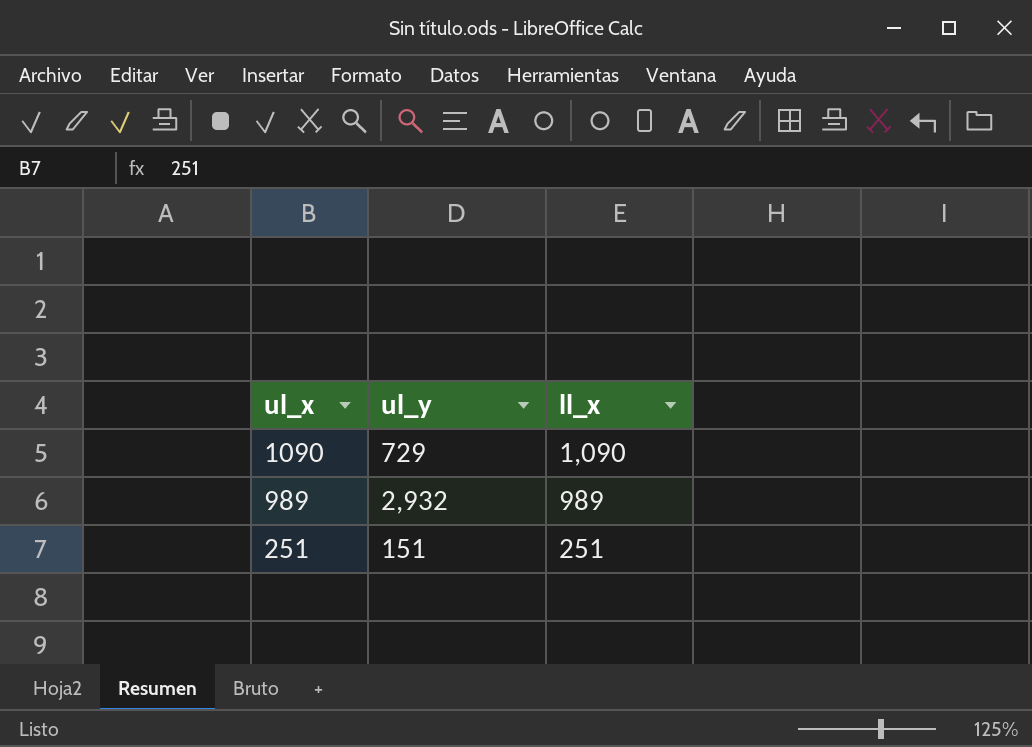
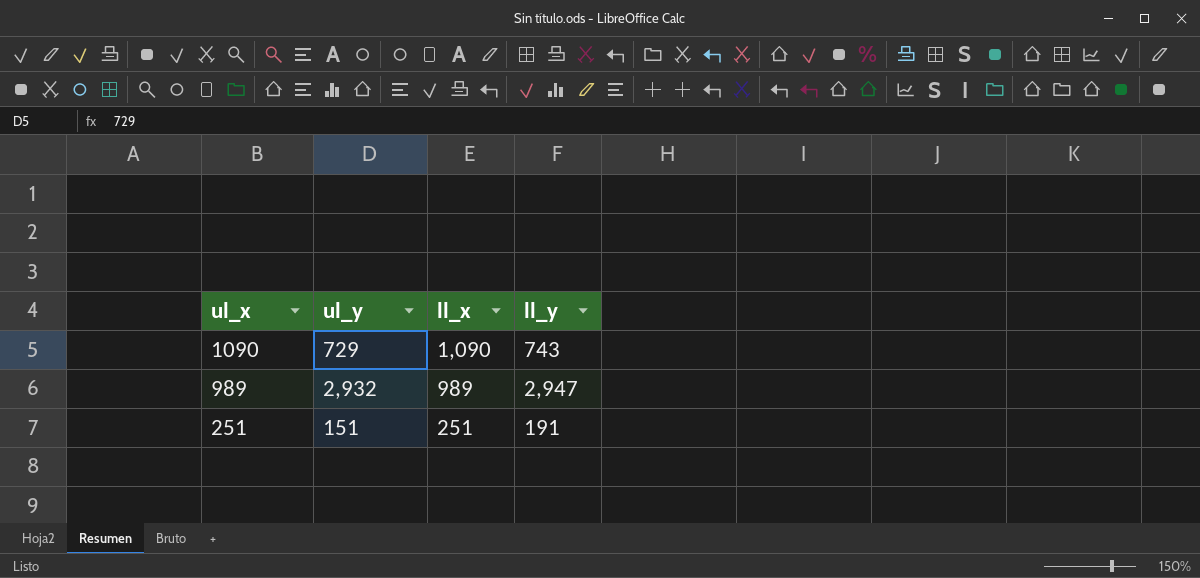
column ll_y | position: none -> 4

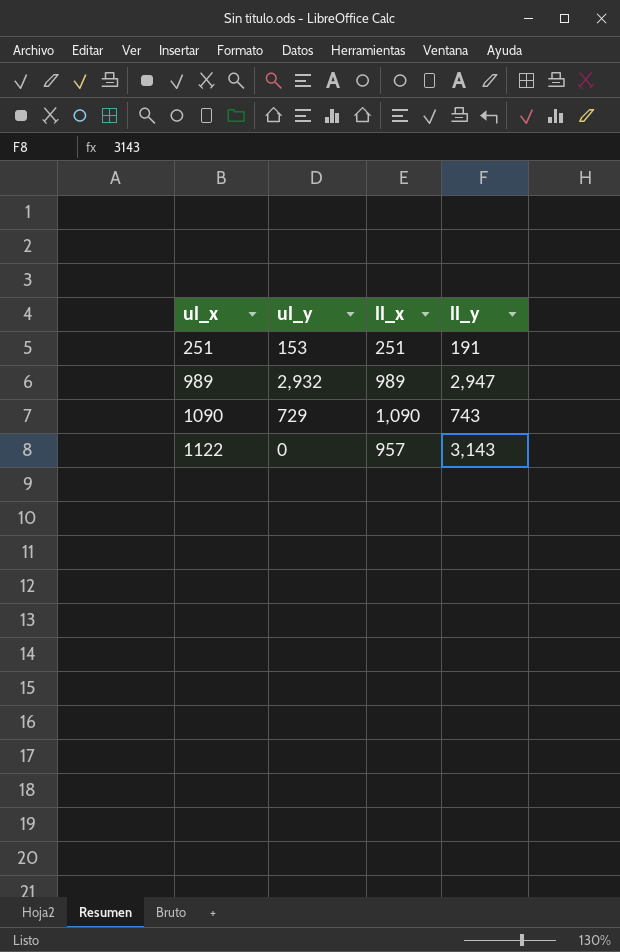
row order: ul_x descending -> ul_x ascending
251 | ul_y: 151 -> 153
row 1122: none -> 0 | 957 | 3,143

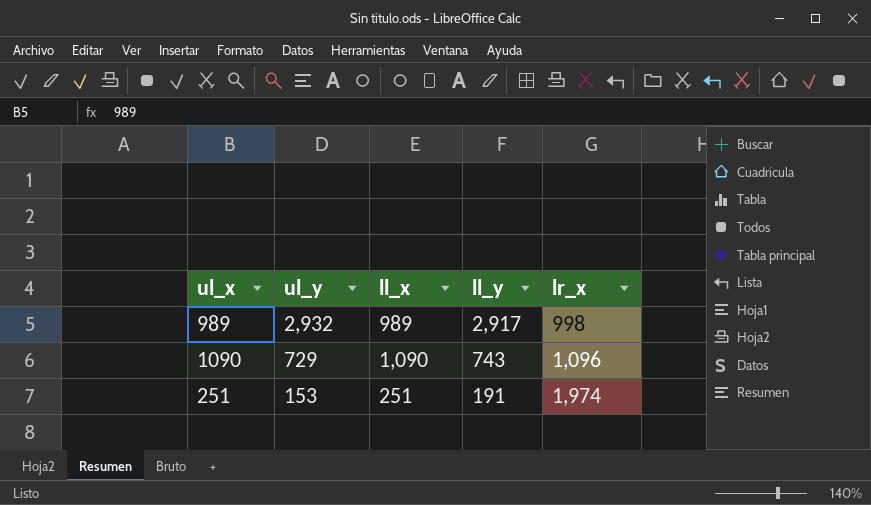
row order: ul_x ascending -> ul_y descending
column lr_x | position: none -> 5
row 1122: 0 | 957 | 3,143 -> none
989 | ll_y: 2,947 -> 2,917

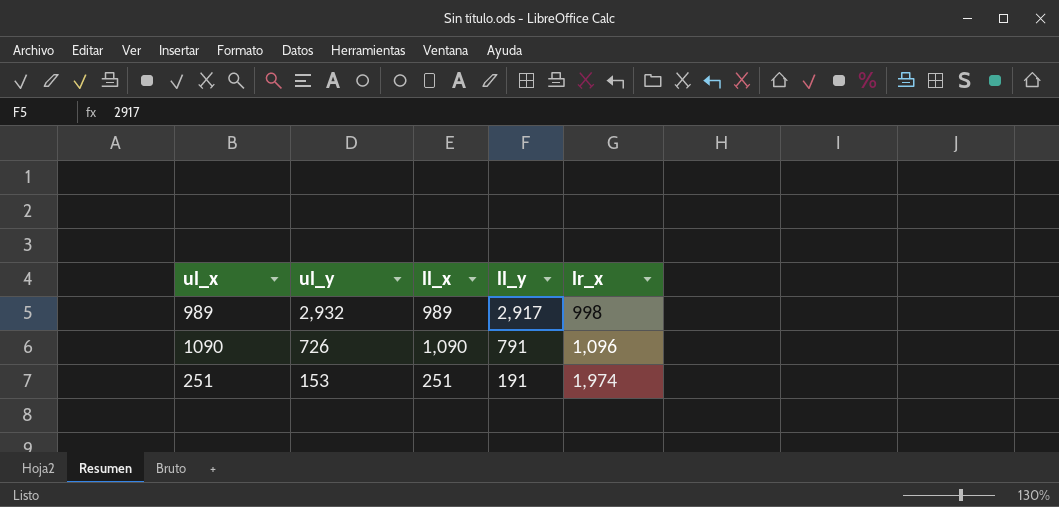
1090 | ul_y: 729 -> 726
1090 | ll_y: 743 -> 791

